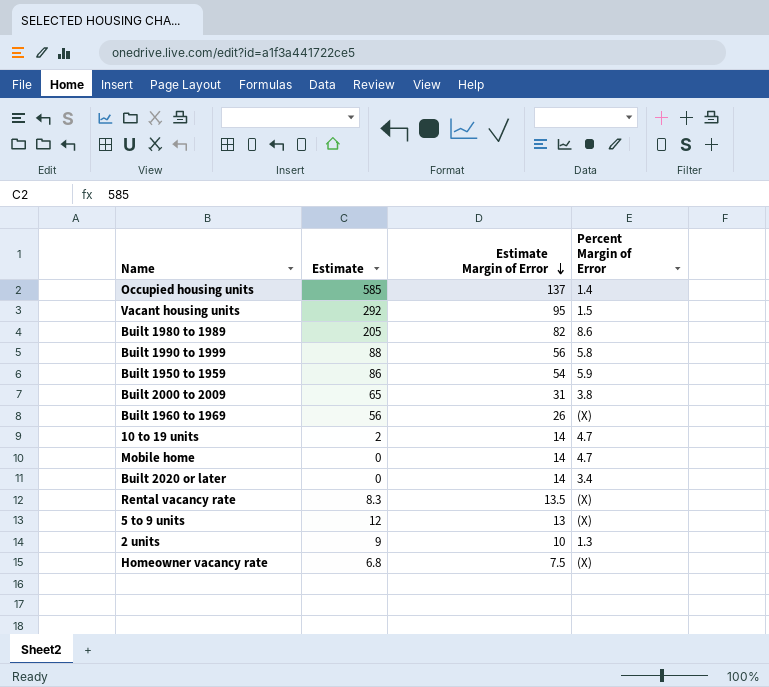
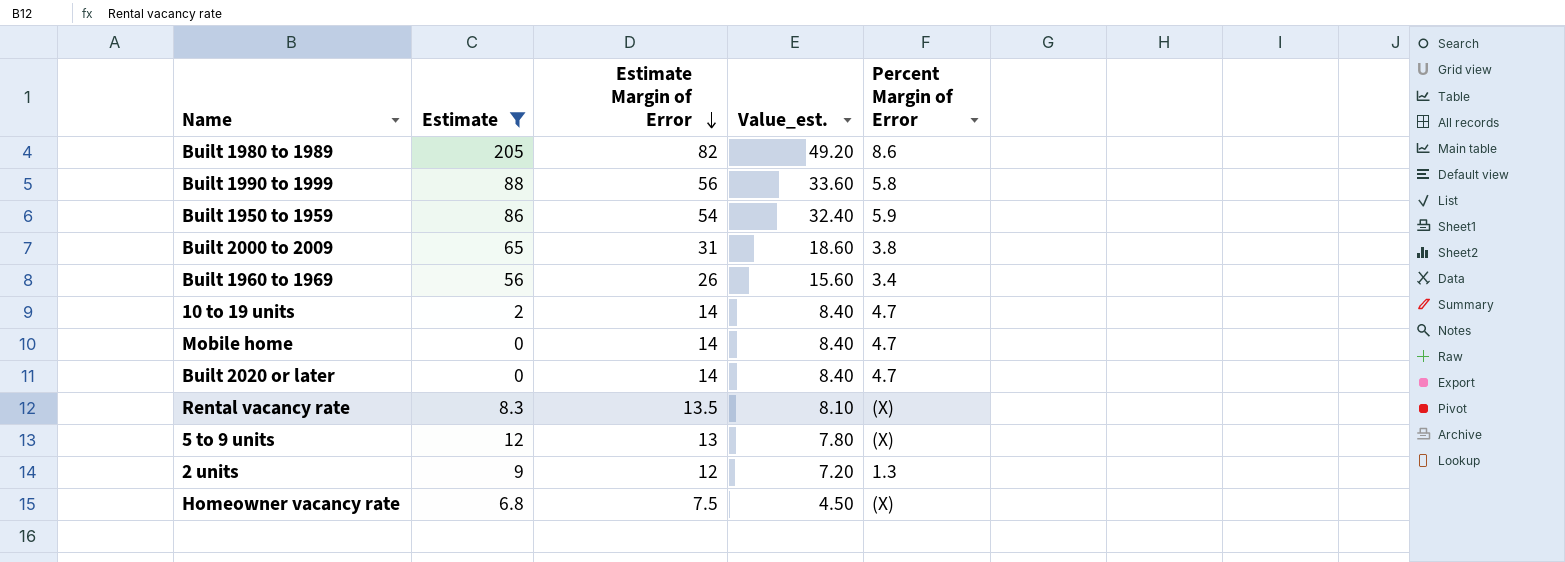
filter: none -> Estimate <= 205
column Value_est. | formula: none -> [Estimate Margin of Error] * 0.6
Built 1960 to 1969 | Percent Margin of Error: (X) -> 3.4
Built 2020 or later | Percent Margin of Error: 3.4 -> 4.7
2 units | Estimate Margin of Error: 10 -> 12

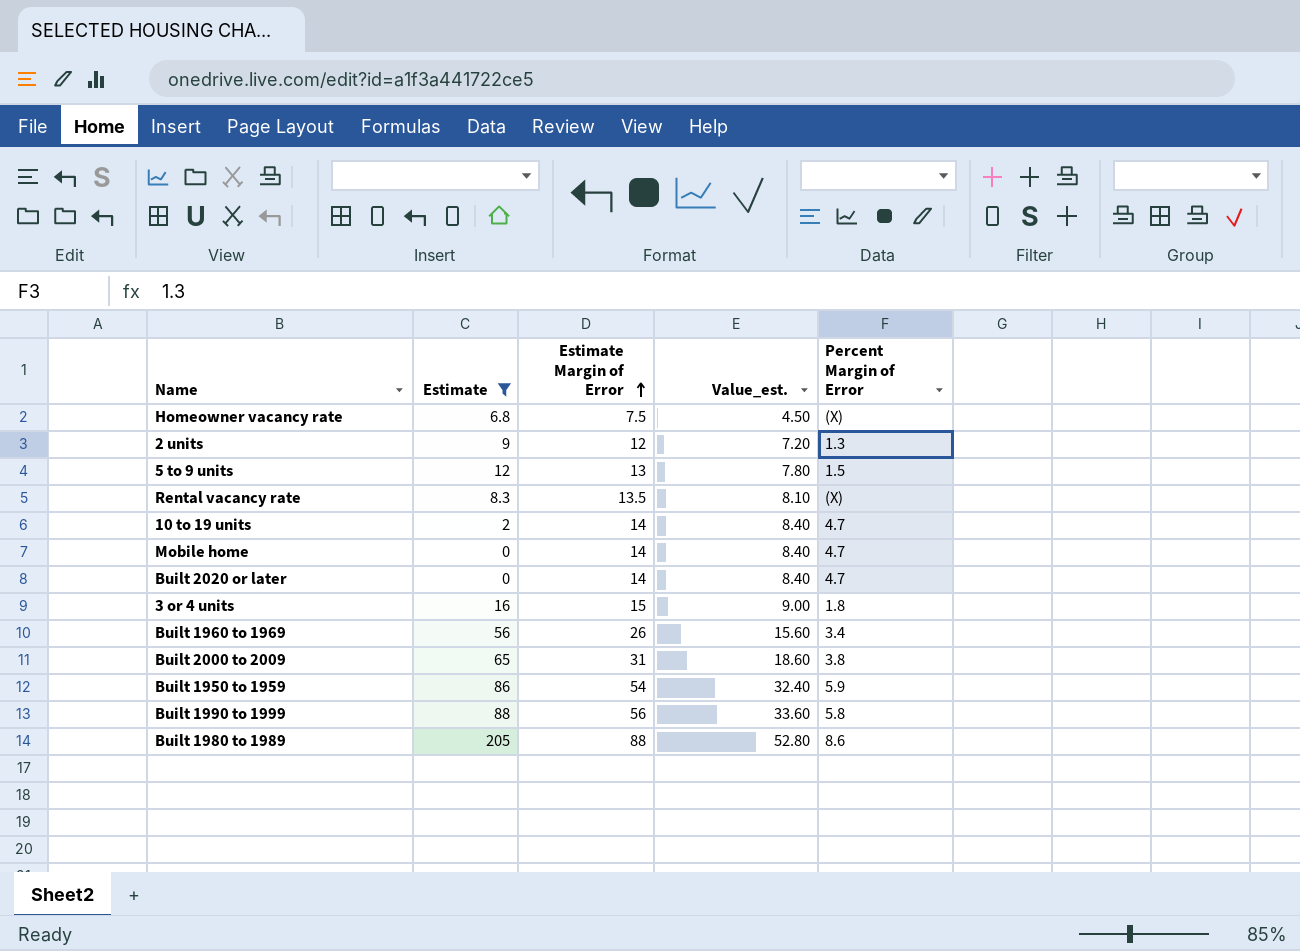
row order: Estimate Margin of Error descending -> Estimate Margin of Error ascending
5 to 9 units | Percent Margin of Error: (X) -> 1.5
row 3 or 4 units: none -> 16 | 15 | 9.00 | 1.8
Built 1980 to 1989 | Estimate Margin of Error: 82 -> 88
Built 1980 to 1989 | Value_est.: 49.20 -> 52.80

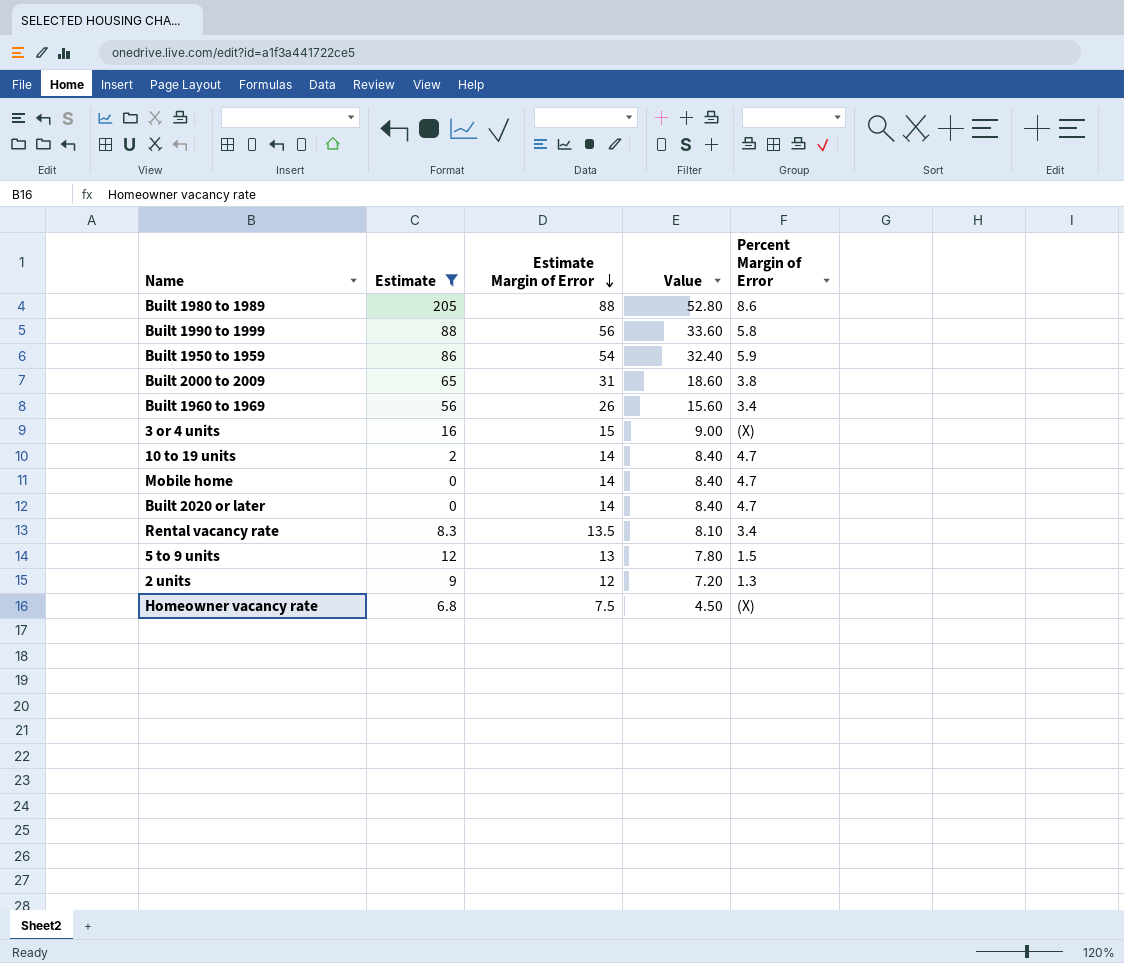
row order: Estimate Margin of Error ascending -> Estimate Margin of Error descending
column name: Value_est. -> Value
3 or 4 units | Percent Margin of Error: 1.8 -> (X)
Rental vacancy rate | Percent Margin of Error: (X) -> 3.4

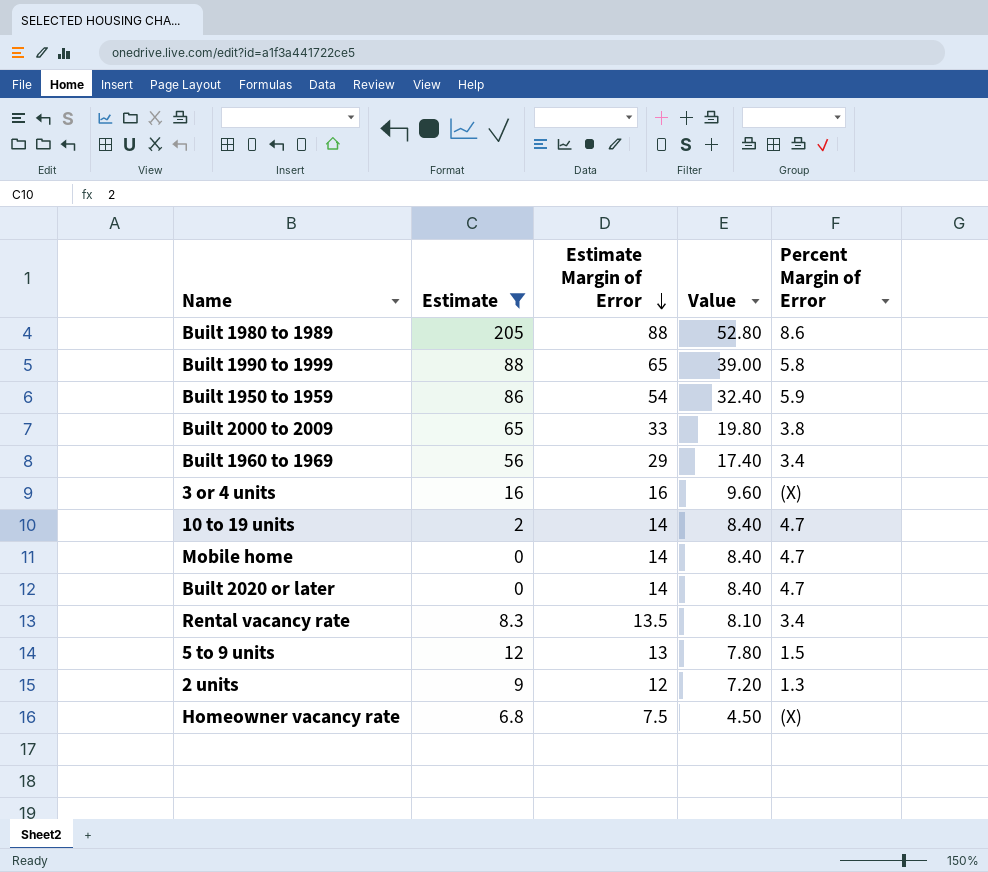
Built 1990 to 1999 | Estimate Margin of Error: 56 -> 65
Built 1990 to 1999 | Value: 33.60 -> 39.00
Built 2000 to 2009 | Estimate Margin of Error: 31 -> 33
Built 2000 to 2009 | Value: 18.60 -> 19.80
Built 1960 to 1969 | Estimate Margin of Error: 26 -> 29
Built 1960 to 1969 | Value: 15.60 -> 17.40
3 or 4 units | Estimate Margin of Error: 15 -> 16
3 or 4 units | Value: 9.00 -> 9.60

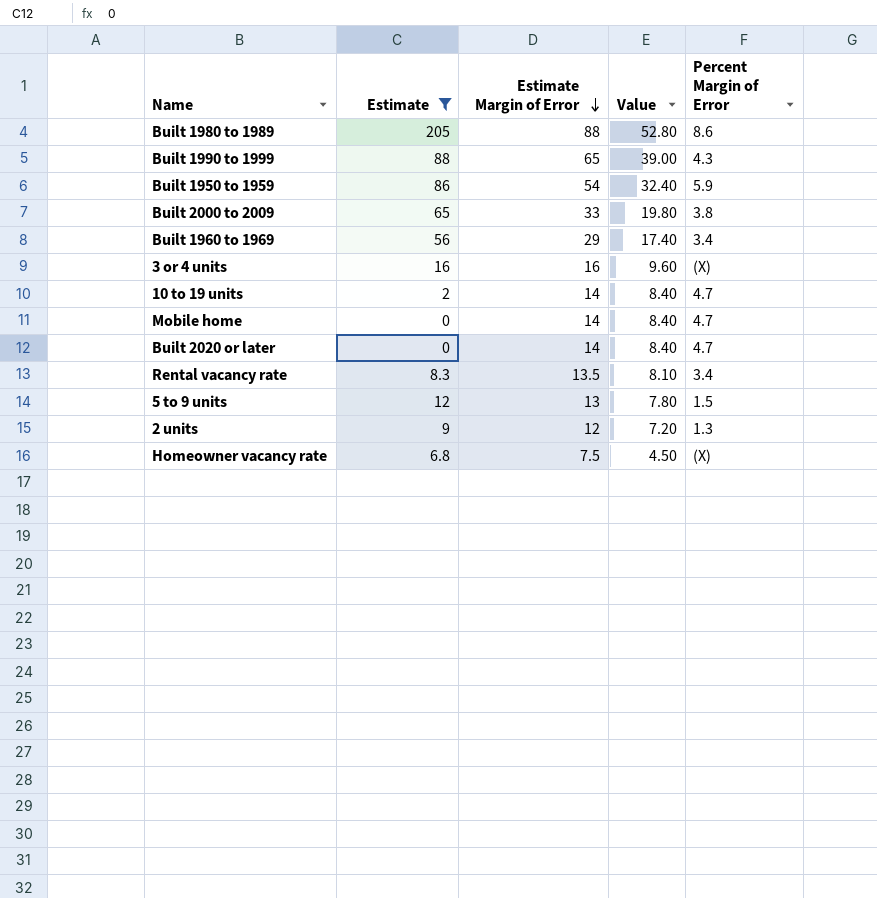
Built 1990 to 1999 | Percent Margin of Error: 5.8 -> 4.3

